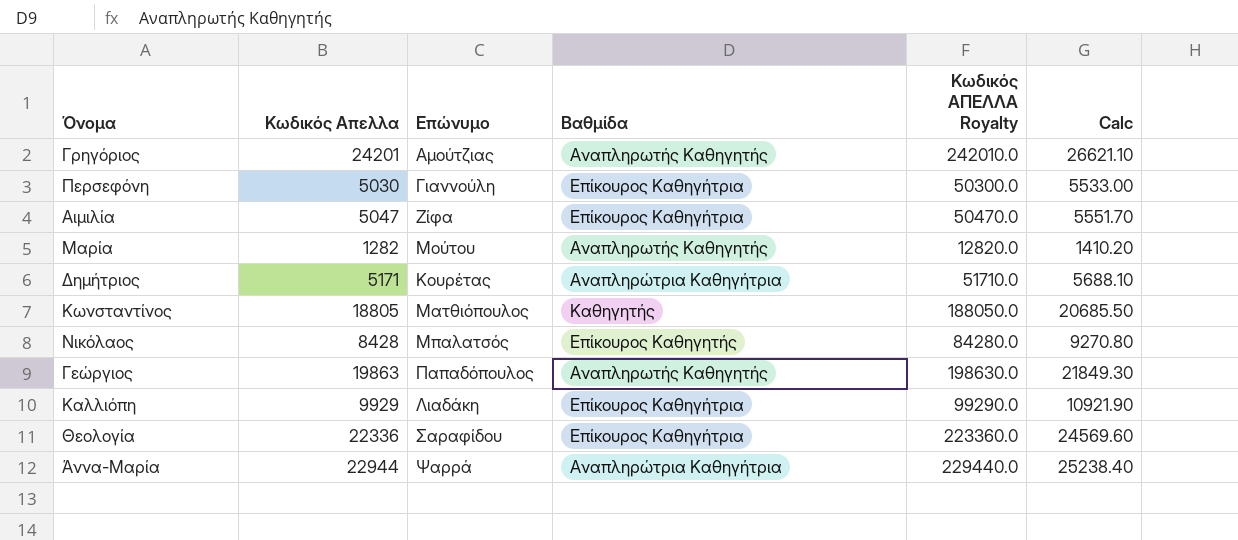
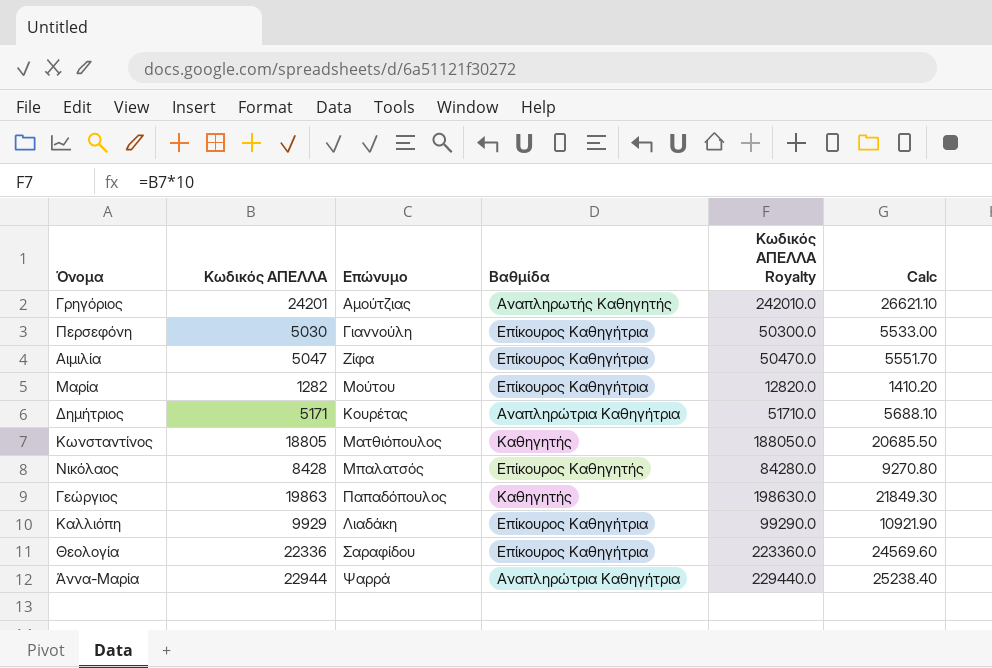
column name: Κωδικός Απελλα -> Κωδικός ΑΠΕΛΛΑ
Μαρία | Βαθμίδα: Αναπληρωτής Καθηγητής -> Επίκουρος Καθηγήτρια
Γεώργιος | Βαθμίδα: Αναπληρωτής Καθηγητής -> Καθηγητής

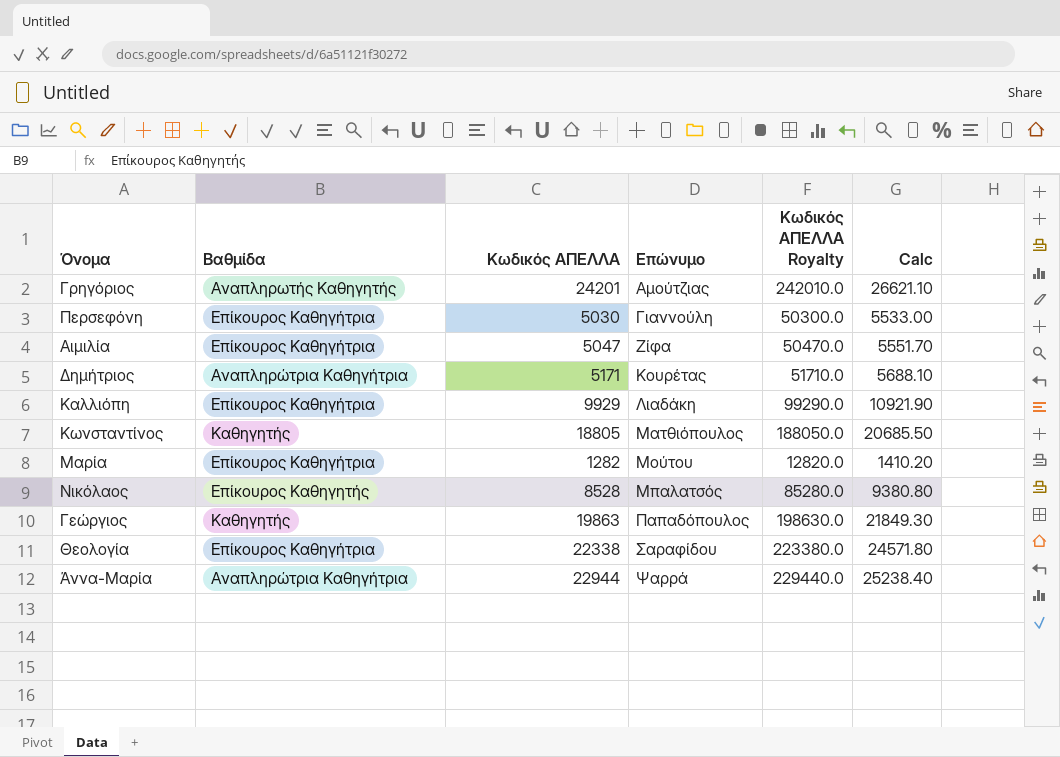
row order: none -> Επώνυμο ascending
column Βαθμίδα | position: 4 -> 2
Νικόλαος | Κωδικός ΑΠΕΛΛΑ: 8428 -> 8528
Νικόλαος | Κωδικός ΑΠΕΛΛΑ Royalty: 84280.0 -> 85280.0
Νικόλαος | Calc: 9270.80 -> 9380.80
Θεολογία | Κωδικός ΑΠΕΛΛΑ: 22336 -> 22338
Θεολογία | Κωδικός ΑΠΕΛΛΑ Royalty: 223360.0 -> 223380.0
Θεολογία | Calc: 24569.60 -> 24571.80

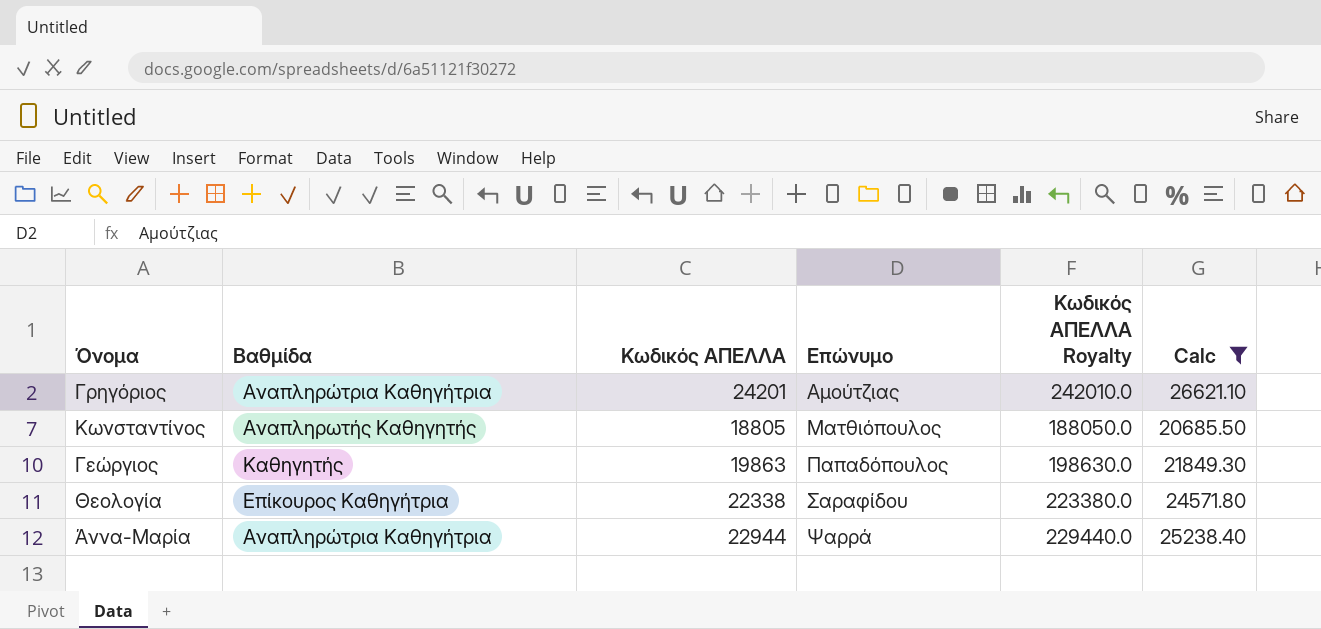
filter: none -> Calc >= 20685.50
Γρηγόριος | Βαθμίδα: Αναπληρωτής Καθηγητής -> Αναπληρώτρια Καθηγήτρια
Κωνσταντίνος | Βαθμίδα: Καθηγητής -> Αναπληρωτής Καθηγητής

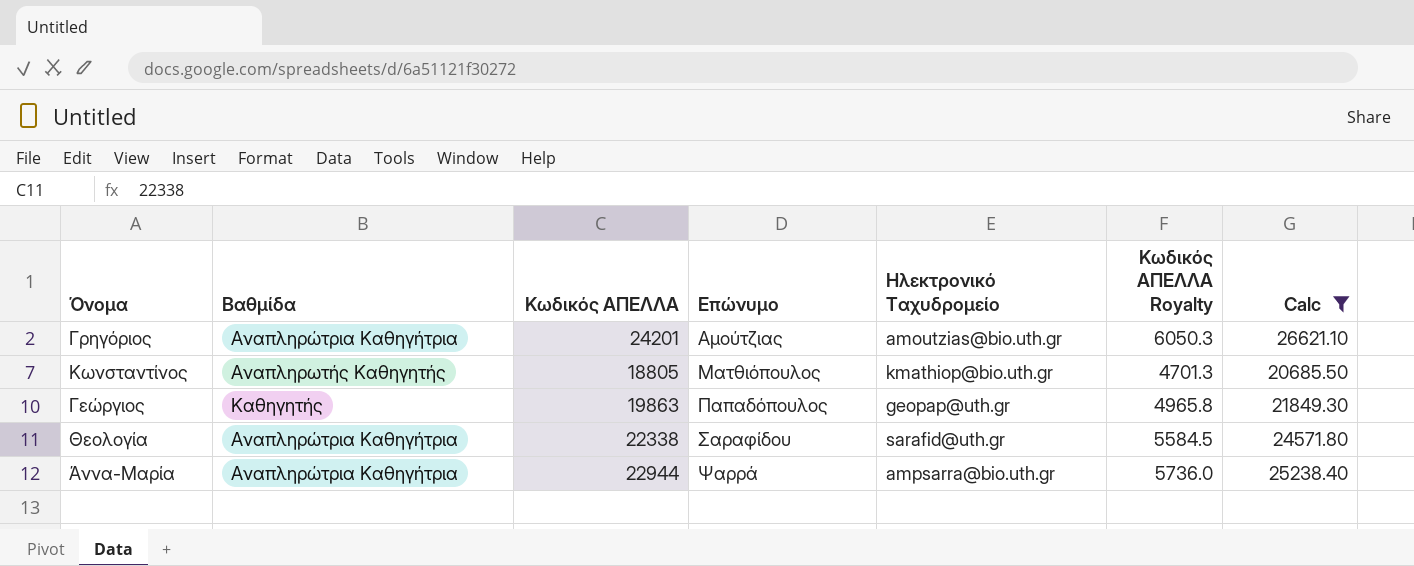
column Ηλεκτρονικό Ταχυδρομείο | position: none -> 5
column Κωδικός ΑΠΕΛΛΑ Royalty | formula: [Κωδικός ΑΠΕΛΛΑ] * 10 -> [Κωδικός ΑΠΕΛΛΑ] * 0.25
Θεολογία | Βαθμίδα: Επίκουρος Καθηγήτρια -> Αναπληρώτρια Καθηγήτρια

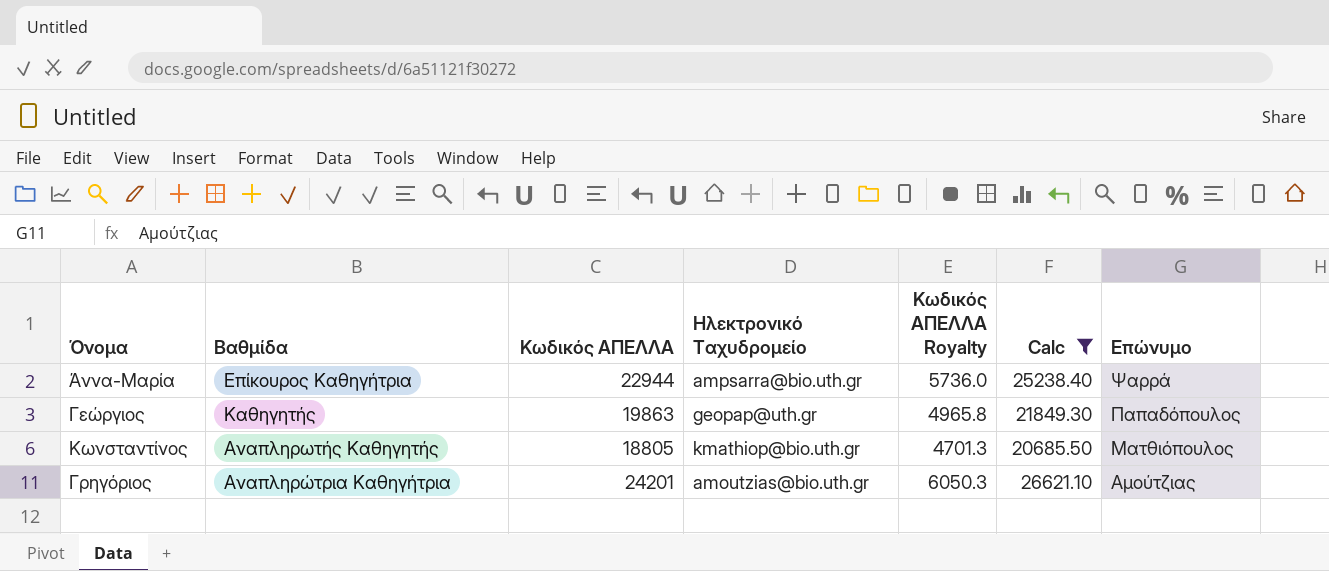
row order: Επώνυμο ascending -> Επώνυμο descending
column Επώνυμο | position: 4 -> 7
row Θεολογία: Αναπληρώτρια Καθηγήτρια | 22338 | Σαραφίδου | sarafid@uth.gr | 5584.5 | 24571.80 -> none
Άννα-Μαρία | Βαθμίδα: Αναπληρώτρια Καθηγήτρια -> Επίκουρος Καθηγήτρια

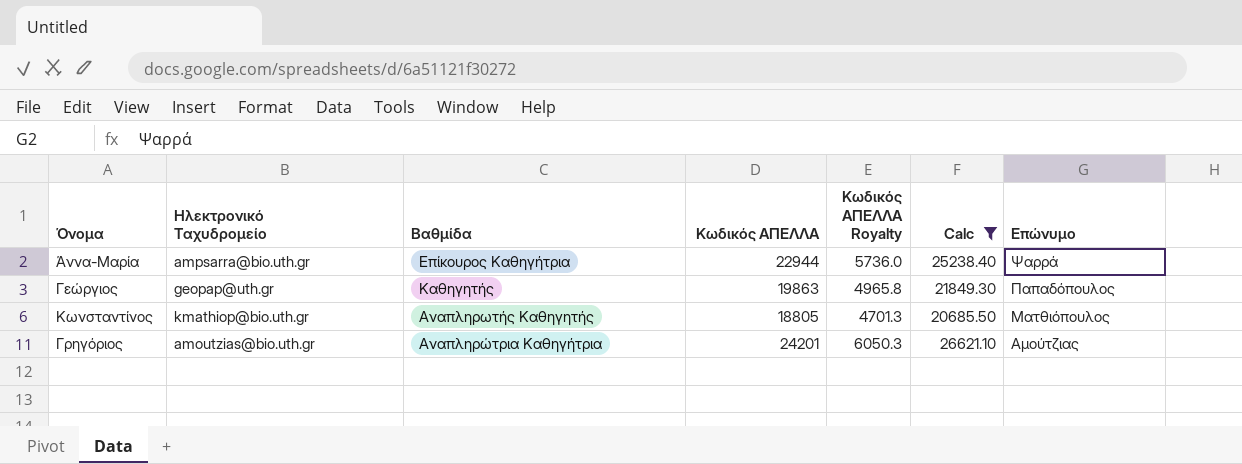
column Ηλεκτρονικό Ταχυδρομείο | position: 4 -> 2

